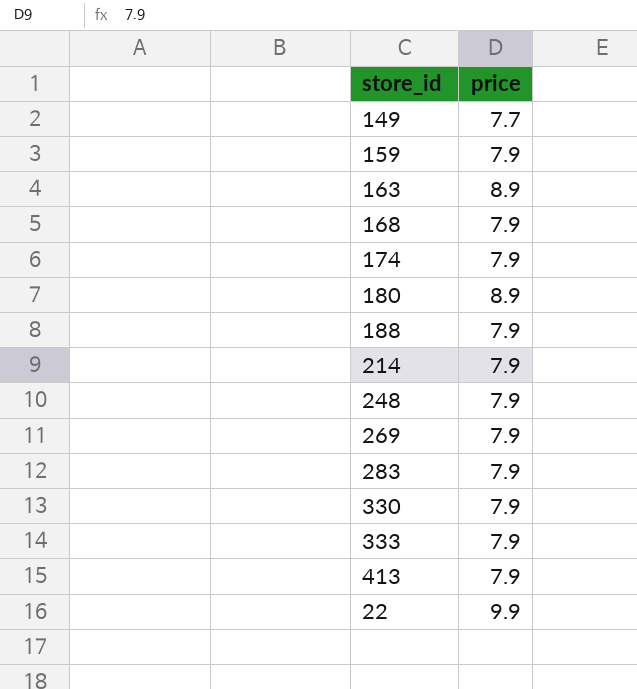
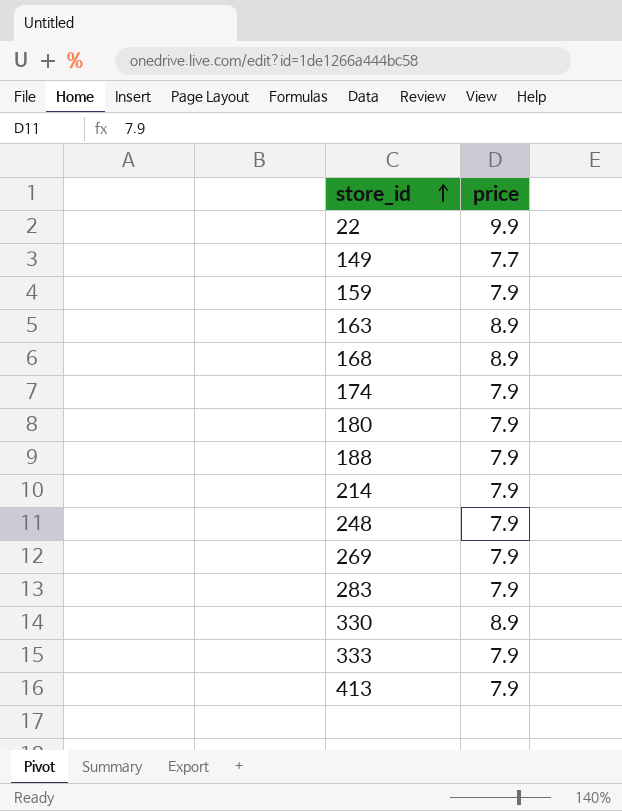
row order: none -> store_id ascending
168 | price: 7.9 -> 8.9
180 | price: 8.9 -> 7.9
330 | price: 7.9 -> 8.9

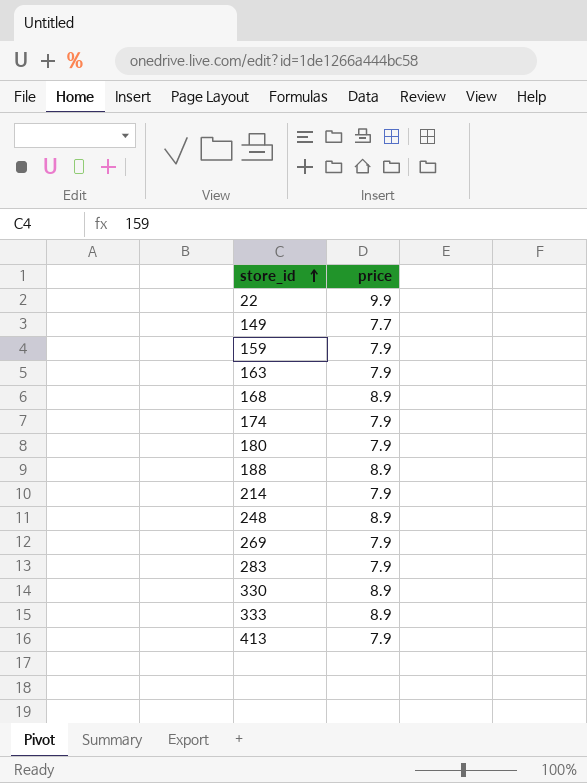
163 | price: 8.9 -> 7.9
188 | price: 7.9 -> 8.9
248 | price: 7.9 -> 8.9
333 | price: 7.9 -> 8.9

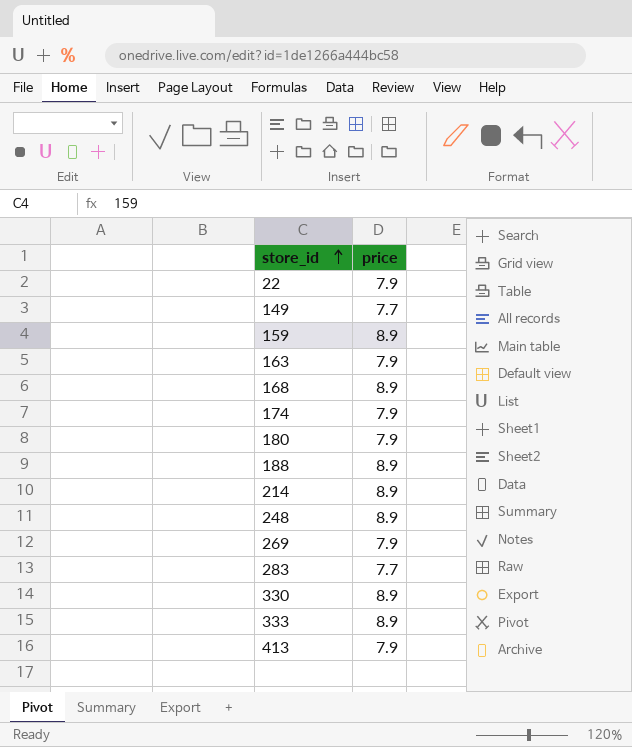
22 | price: 9.9 -> 7.9
159 | price: 7.9 -> 8.9
214 | price: 7.9 -> 8.9
283 | price: 7.9 -> 7.7

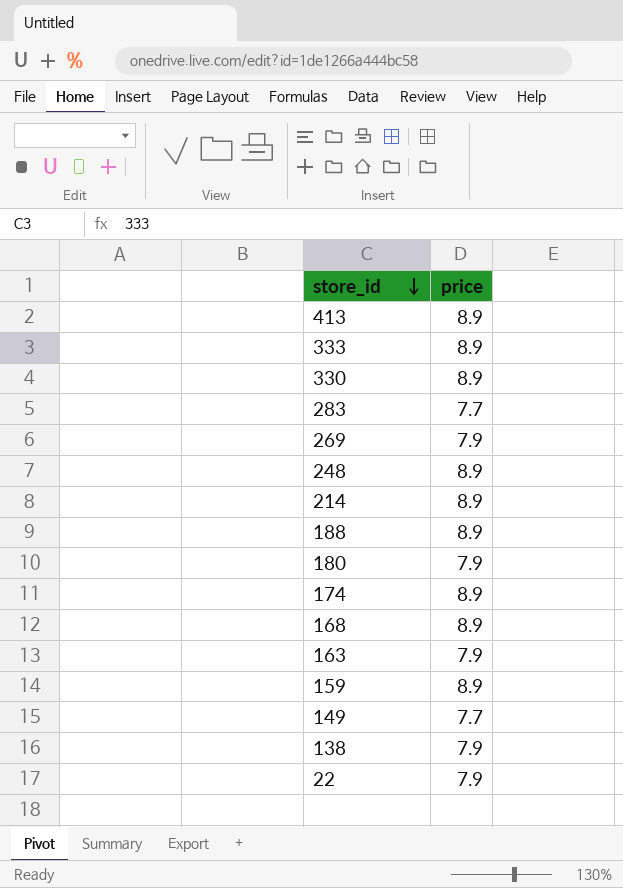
row order: store_id ascending -> store_id descending
413 | price: 7.9 -> 8.9
174 | price: 7.9 -> 8.9
row 138: none -> 7.9

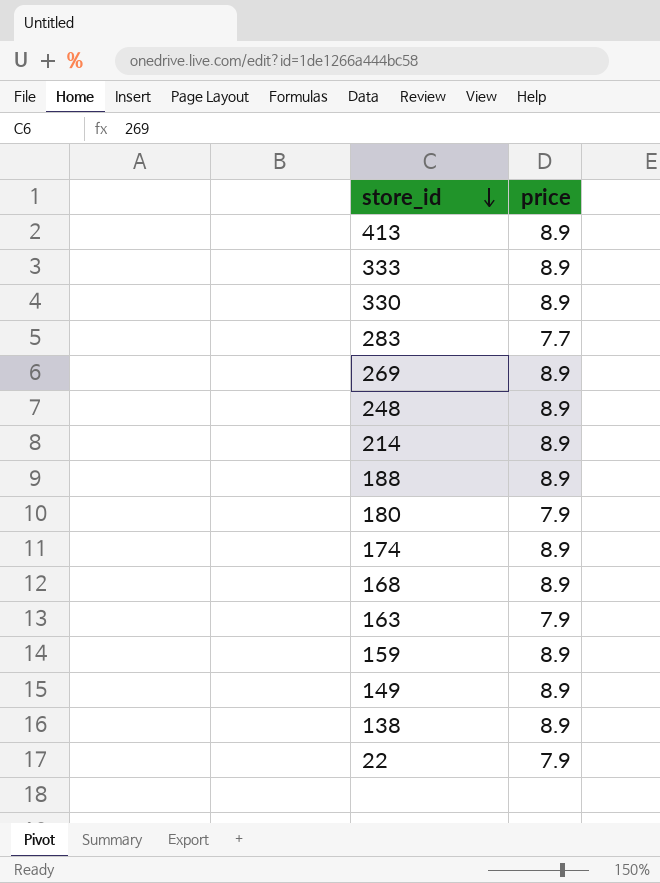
269 | price: 7.9 -> 8.9
149 | price: 7.7 -> 8.9
138 | price: 7.9 -> 8.9

